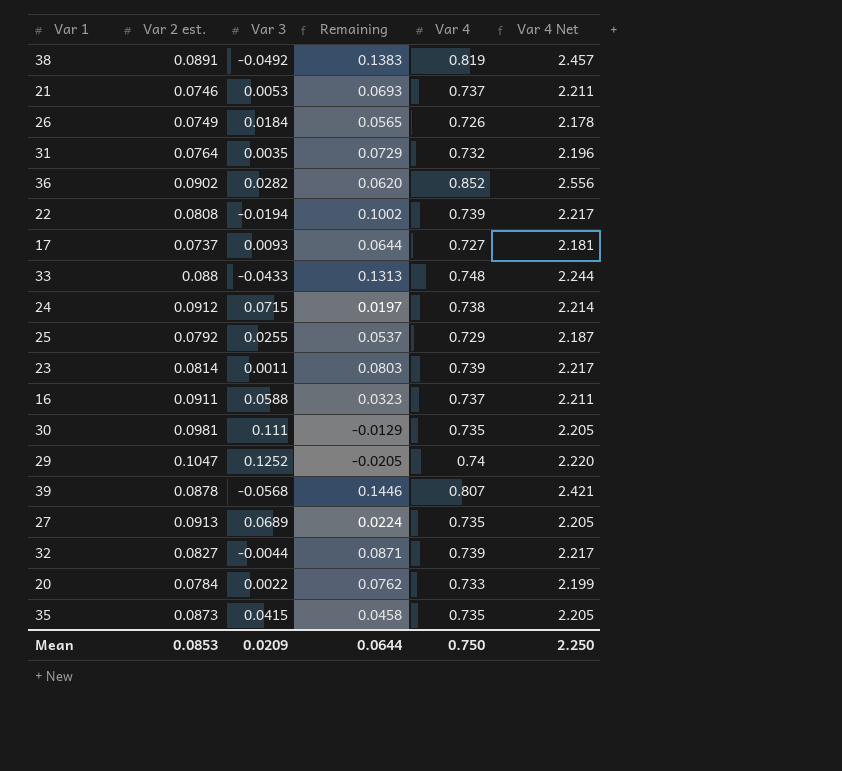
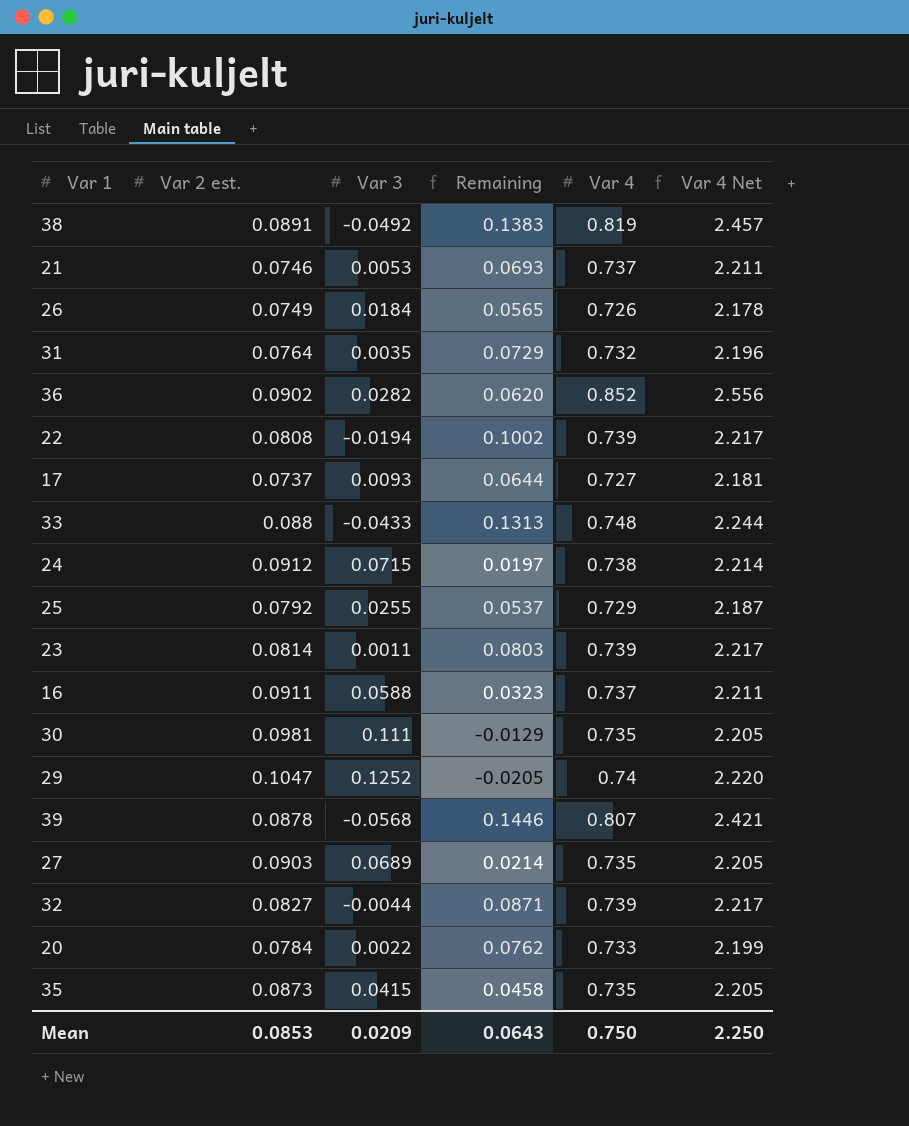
27 | Var 2 est.: 0.0913 -> 0.0903
27 | Remaining: 0.0224 -> 0.0214
Mean | Remaining: 0.0644 -> 0.0643

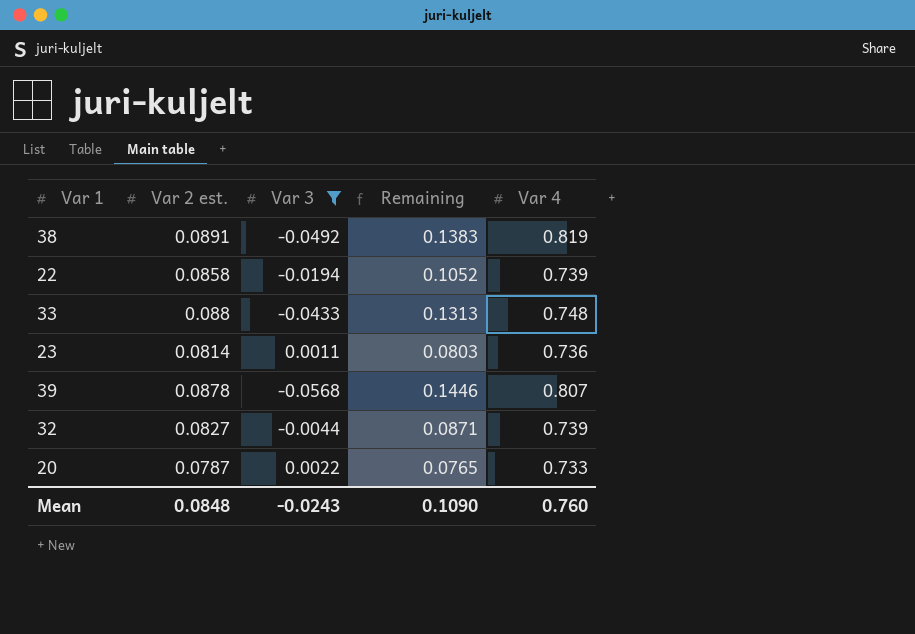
filter: none -> Var 3 <= 0.0022
column Var 4 Net | formula: [Var 4] * 3 -> none
22 | Var 2 est.: 0.0808 -> 0.0858
22 | Remaining: 0.1002 -> 0.1052
23 | Var 4: 0.739 -> 0.736
20 | Var 2 est.: 0.0784 -> 0.0787
20 | Remaining: 0.0762 -> 0.0765
Mean | Var 2 est.: 0.0853 -> 0.0848
Mean | Var 3: 0.0209 -> -0.0243
Mean | Remaining: 0.0643 -> 0.1090
Mean | Var 4: 0.750 -> 0.760

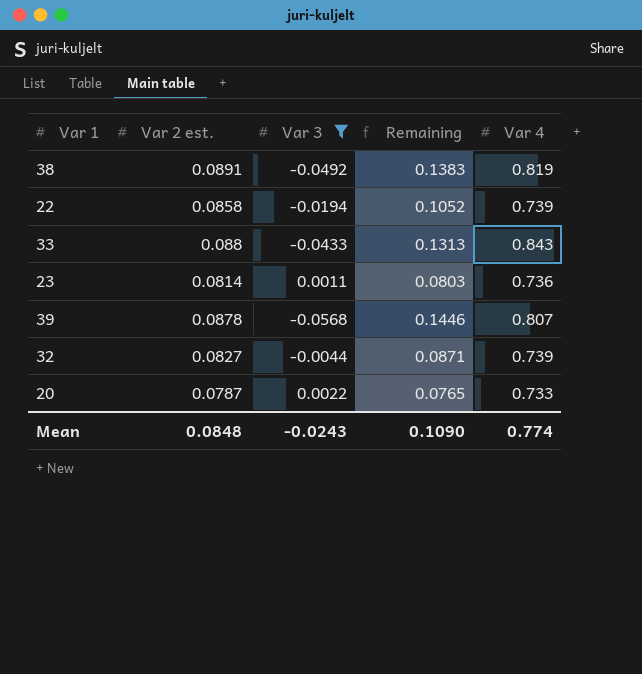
33 | Var 4: 0.748 -> 0.843
Mean | Var 4: 0.760 -> 0.774

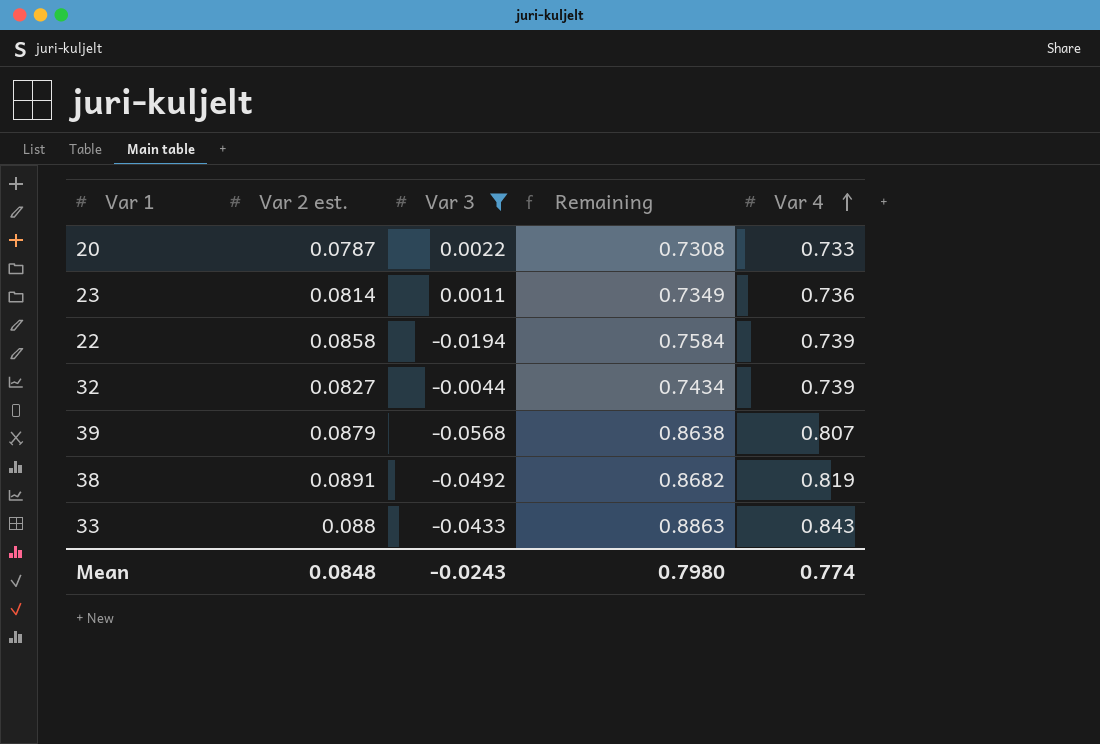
row order: none -> Var 4 ascending
column Remaining | formula: [Var 2 est.] - [Var 3] -> [Var 4] - [Var 3]
39 | Var 2 est.: 0.0878 -> 0.0879
Mean | Remaining: 0.1090 -> 0.7980

